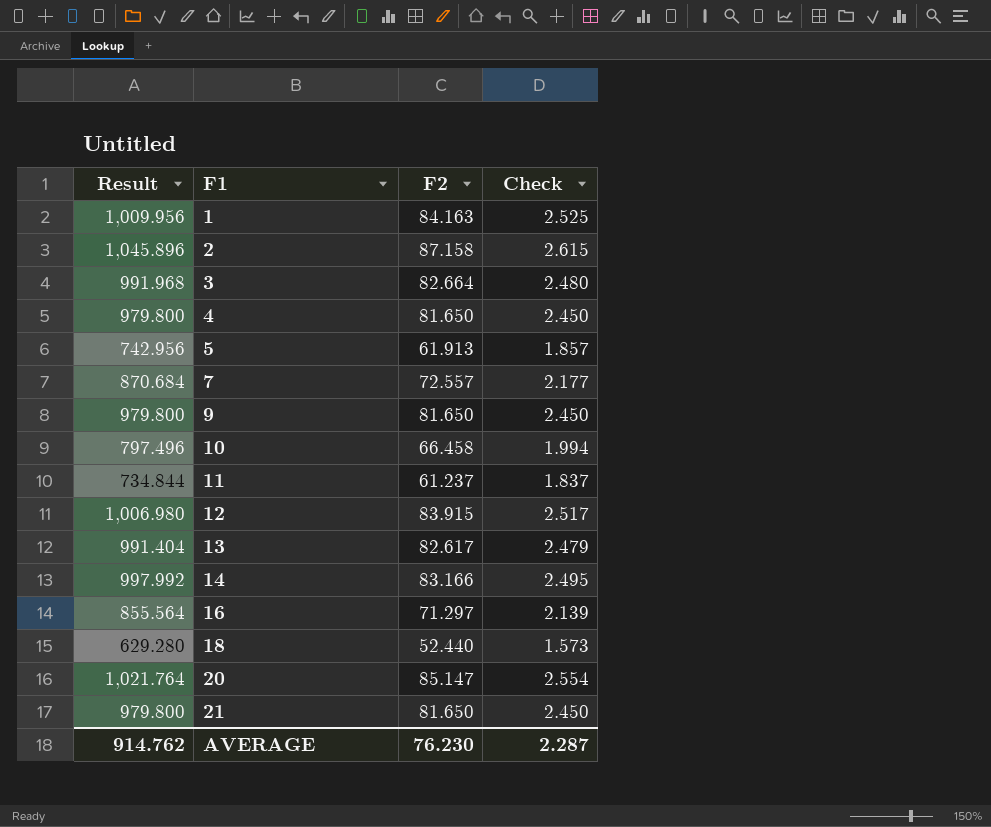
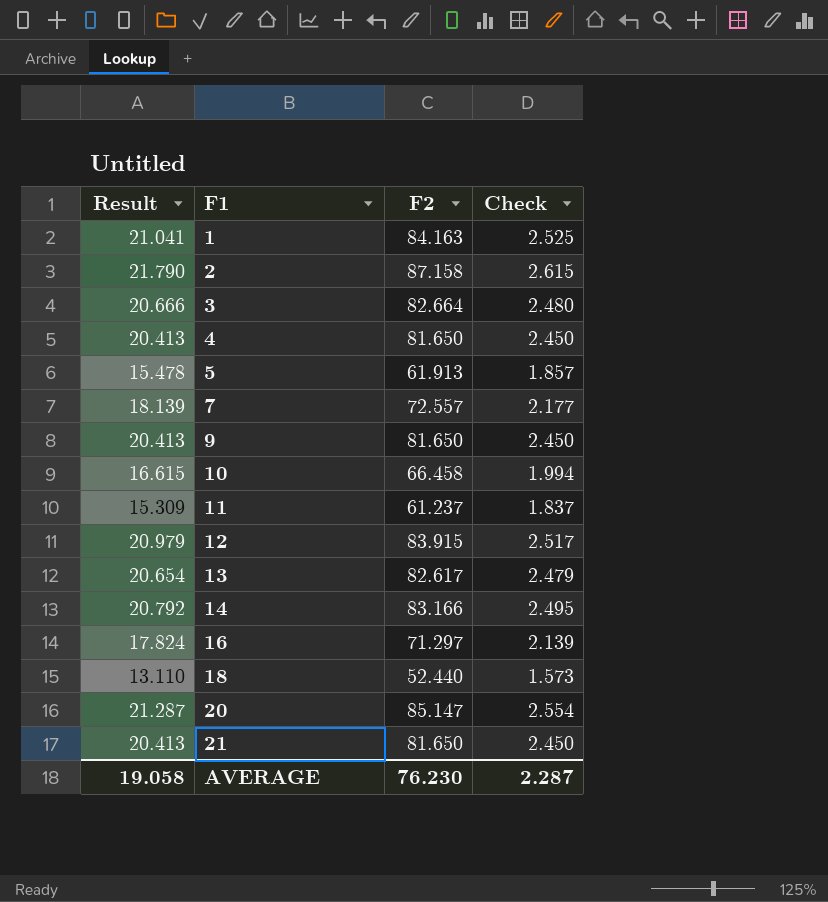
column Result | formula: [F2] * 12 -> [F2] * 0.25
AVERAGE | Result: 914.762 -> 19.058

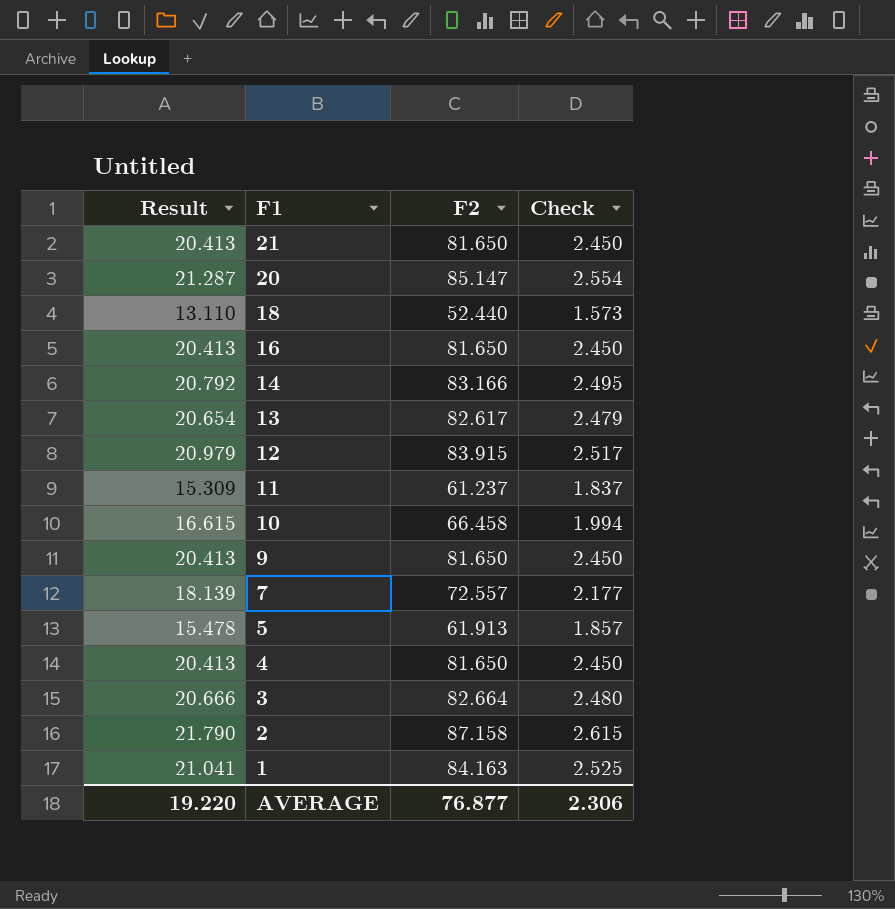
row order: F1 ascending -> F1 descending
16 | Result: 17.824 -> 20.413
16 | F2: 71.297 -> 81.650
16 | Check: 2.139 -> 2.450
AVERAGE | Result: 19.058 -> 19.220
AVERAGE | F2: 76.230 -> 76.877
AVERAGE | Check: 2.287 -> 2.306

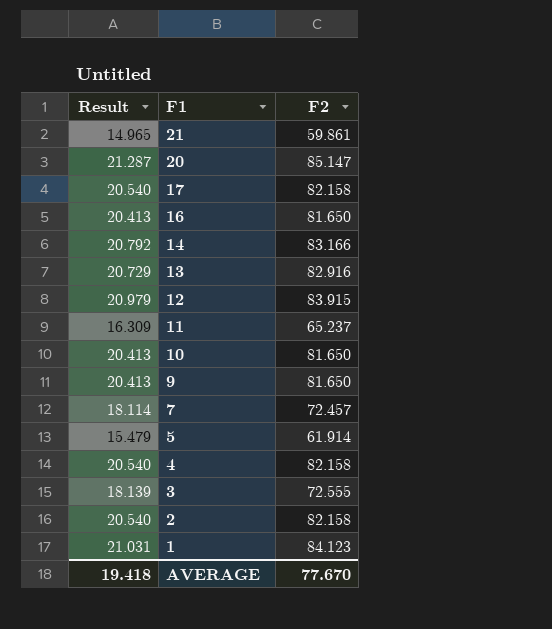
column Check | formula: [F2] * 0.03 -> none
row 18: 13.110 | 52.440 | 1.573 -> none
21 | Result: 20.413 -> 14.965
21 | F2: 81.650 -> 59.861
row 17: none -> 20.540 | 82.158
13 | Result: 20.654 -> 20.729
13 | F2: 82.617 -> 82.916
11 | Result: 15.309 -> 16.309
11 | F2: 61.237 -> 65.237
10 | Result: 16.615 -> 20.413
10 | F2: 66.458 -> 81.650
7 | Result: 18.139 -> 18.114
7 | F2: 72.557 -> 72.457
5 | Result: 15.478 -> 15.479
5 | F2: 61.913 -> 61.914
4 | Result: 20.413 -> 20.540
4 | F2: 81.650 -> 82.158
3 | Result: 20.666 -> 18.139
3 | F2: 82.664 -> 72.555
2 | Result: 21.790 -> 20.540
2 | F2: 87.158 -> 82.158
1 | Result: 21.041 -> 21.031
1 | F2: 84.163 -> 84.123
AVERAGE | Result: 19.220 -> 19.418
AVERAGE | F2: 76.877 -> 77.670

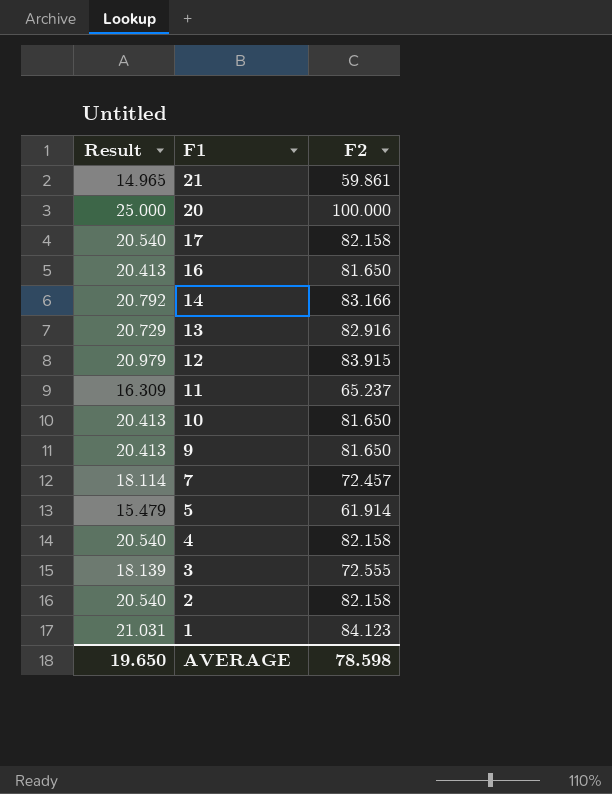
20 | Result: 21.287 -> 25.000
20 | F2: 85.147 -> 100.000
AVERAGE | Result: 19.418 -> 19.650
AVERAGE | F2: 77.670 -> 78.598

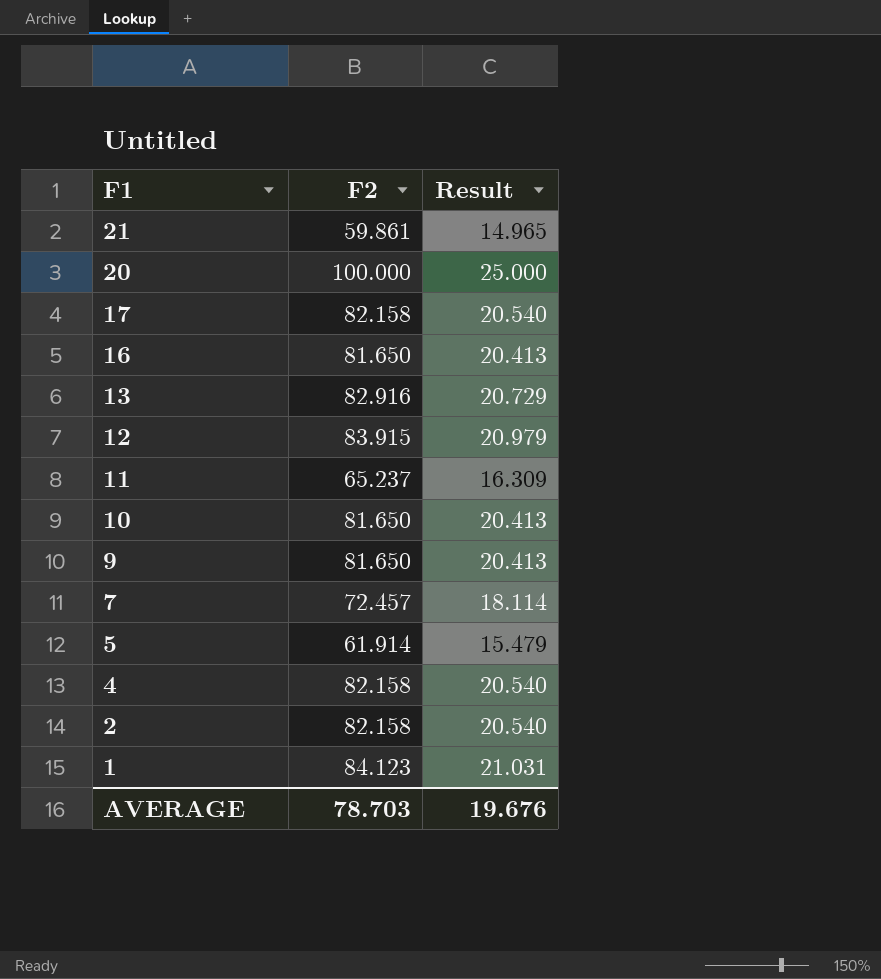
column Result | position: 1 -> 3
row 14: 20.792 | 83.166 -> none
row 3: 18.139 | 72.555 -> none
AVERAGE | F2: 78.598 -> 78.703
AVERAGE | Result: 19.650 -> 19.676

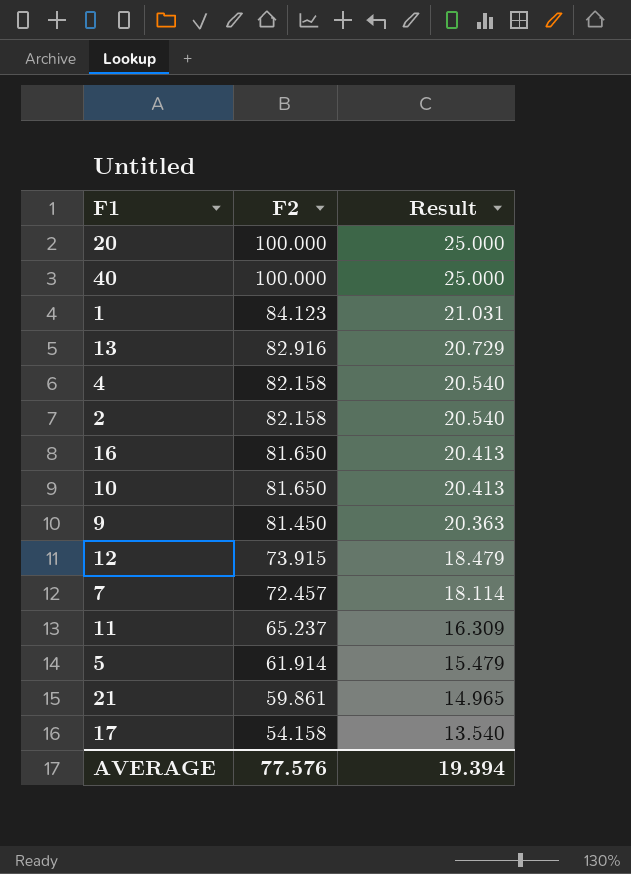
row order: F1 descending -> F2 descending
row 40: none -> 100.000 | 25.000
9 | F2: 81.650 -> 81.450
9 | Result: 20.413 -> 20.363
12 | F2: 83.915 -> 73.915
12 | Result: 20.979 -> 18.479
17 | F2: 82.158 -> 54.158
17 | Result: 20.540 -> 13.540
AVERAGE | F2: 78.703 -> 77.576
AVERAGE | Result: 19.676 -> 19.394

